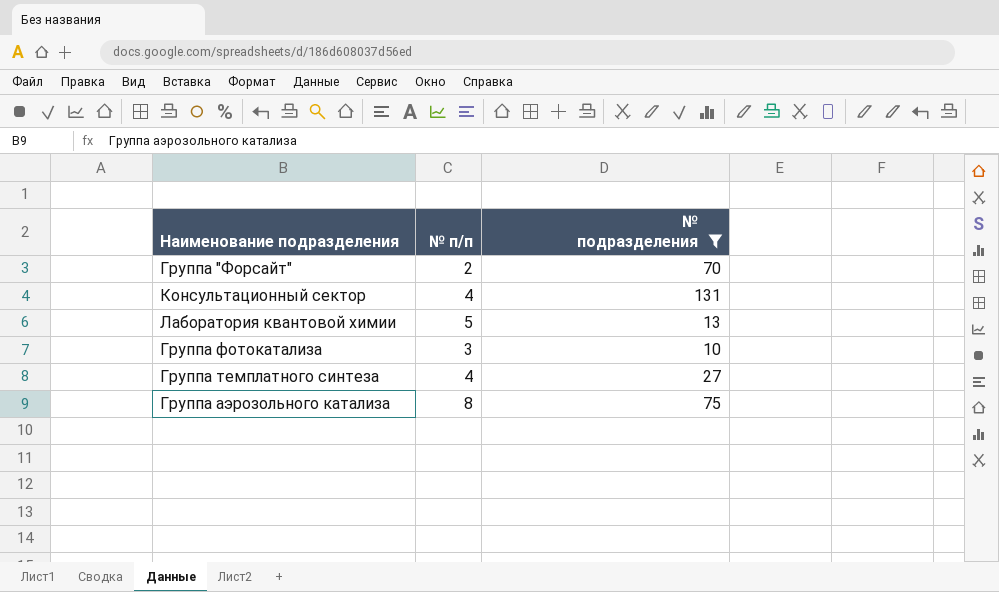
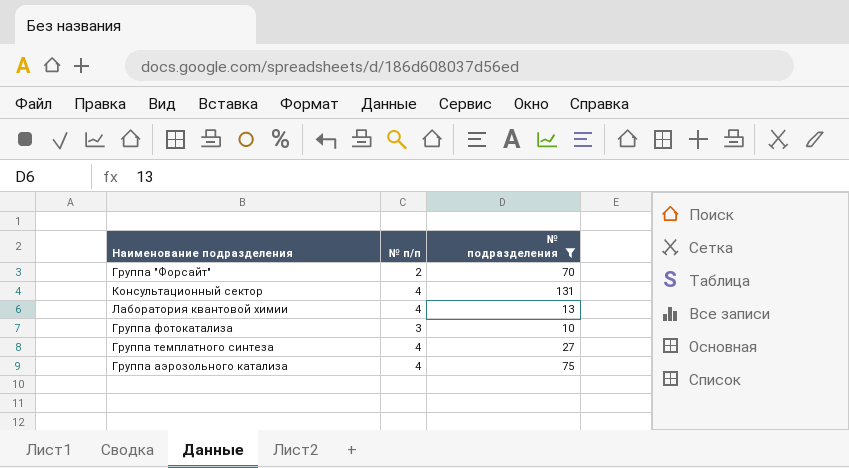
Лаборатория квантовой химии | № п/п: 5 -> 4
Группа аэрозольного катализа | № п/п: 8 -> 4

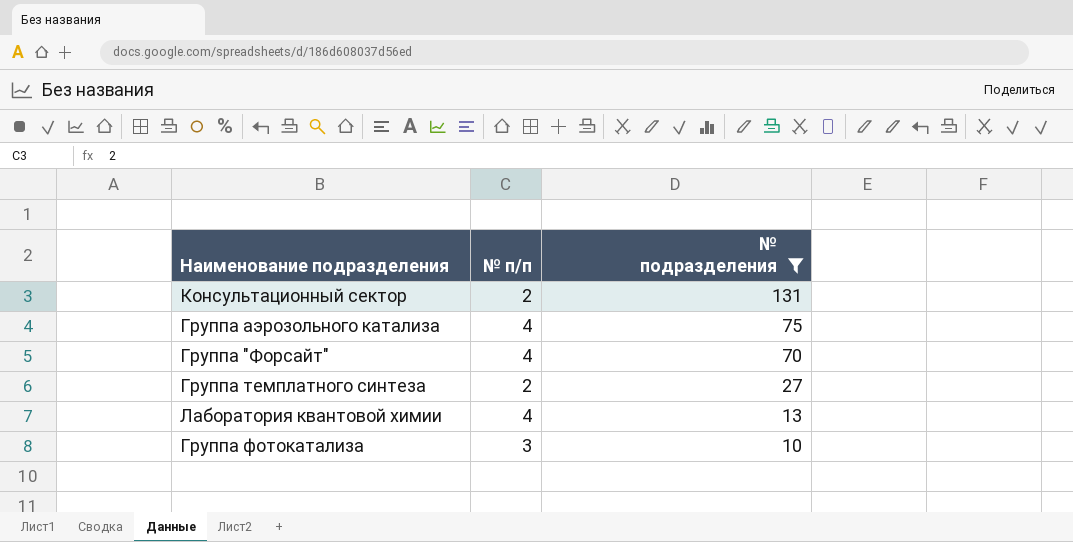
row order: none -> № подразделения descending
Консультационный сектор | № п/п: 4 -> 2
Группа "Форсайт" | № п/п: 2 -> 4
Группа темплатного синтеза | № п/п: 4 -> 2

